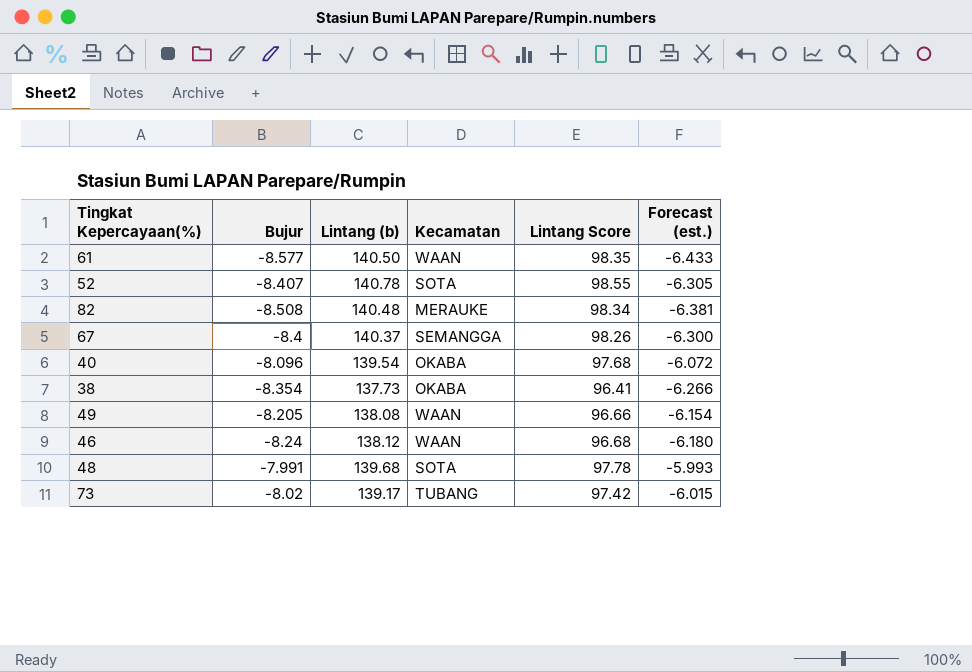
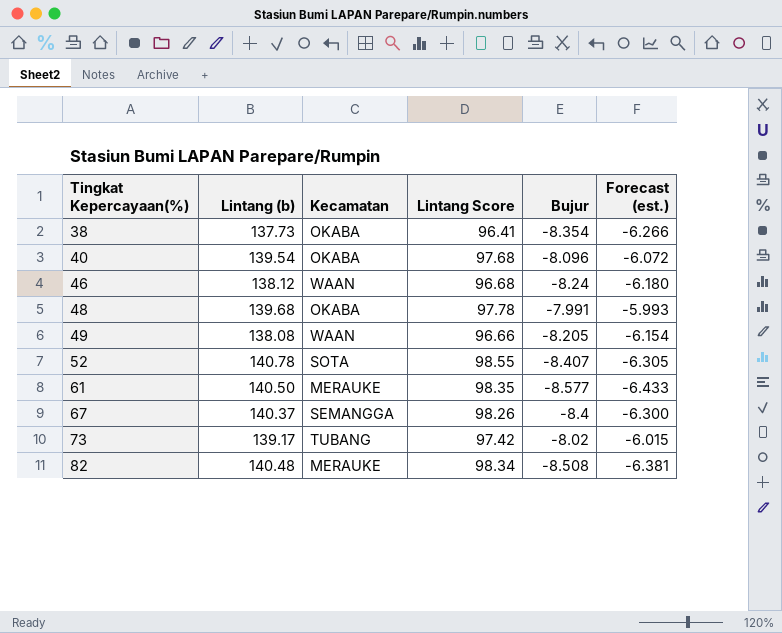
row order: none -> Tingkat Kepercayaan(%) ascending
column Bujur | position: 2 -> 5
48 | Kecamatan: SOTA -> OKABA
61 | Kecamatan: WAAN -> MERAUKE

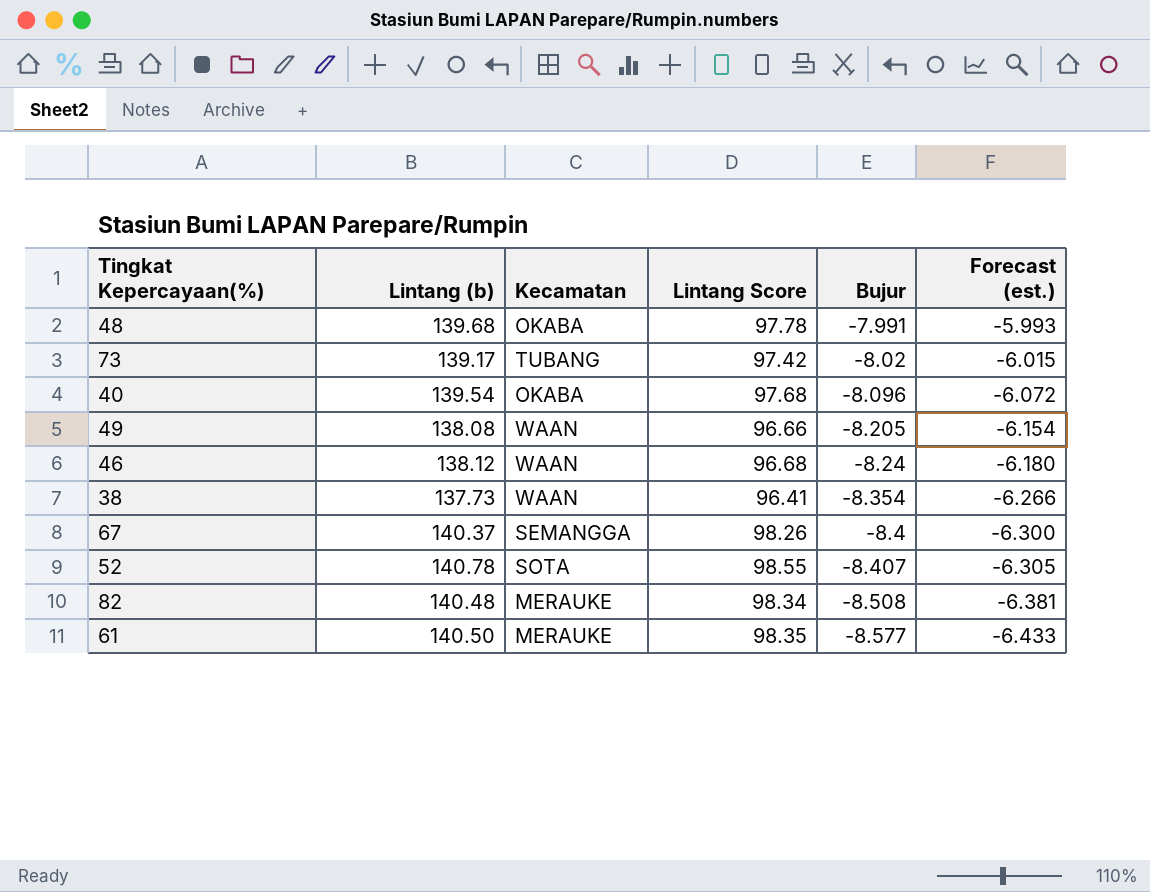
row order: Tingkat Kepercayaan(%) ascending -> Bujur descending
38 | Kecamatan: OKABA -> WAAN

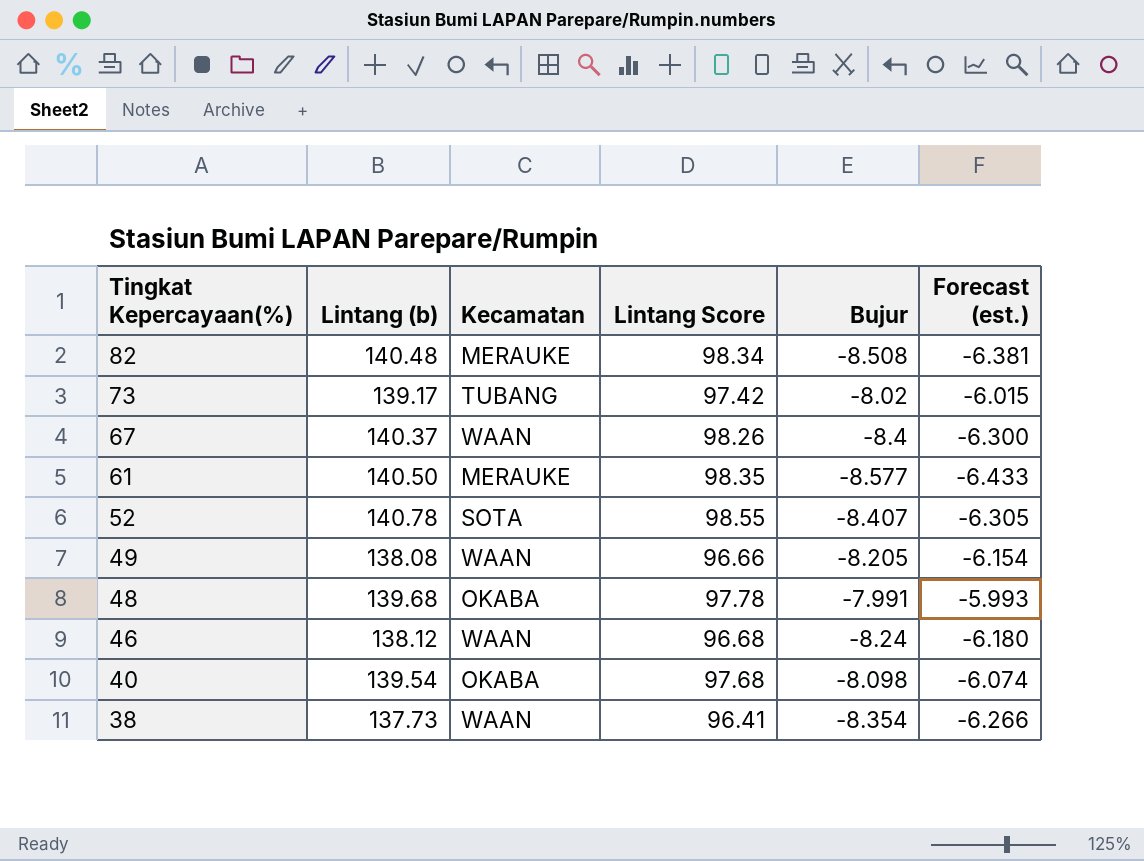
row order: Bujur descending -> Tingkat Kepercayaan(%) descending
67 | Kecamatan: SEMANGGA -> WAAN
40 | Bujur: -8.096 -> -8.098
40 | Forecast (est.): -6.072 -> -6.074

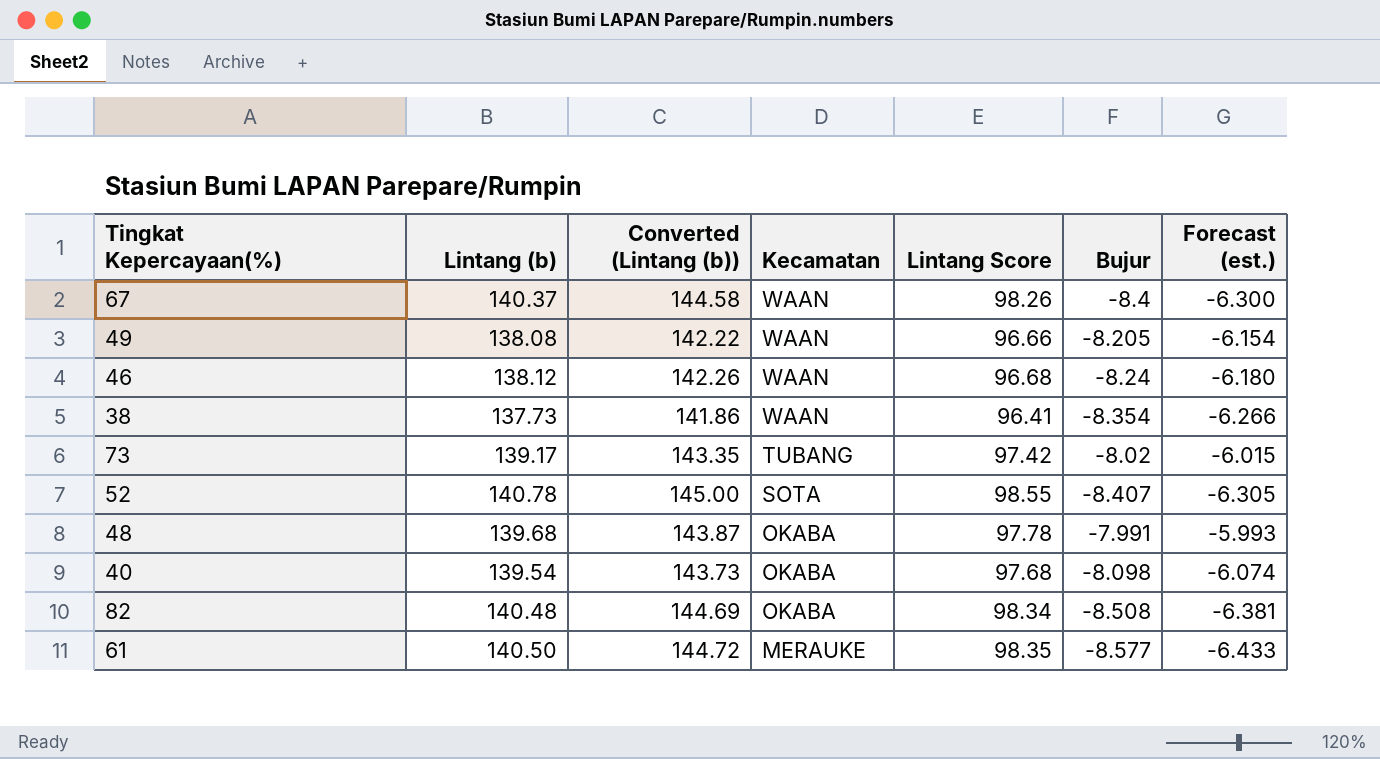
row order: Tingkat Kepercayaan(%) descending -> Kecamatan descending
column Converted (Lintang (b)) | formula: none -> [Lintang (b)] * 1.03
82 | Kecamatan: MERAUKE -> OKABA

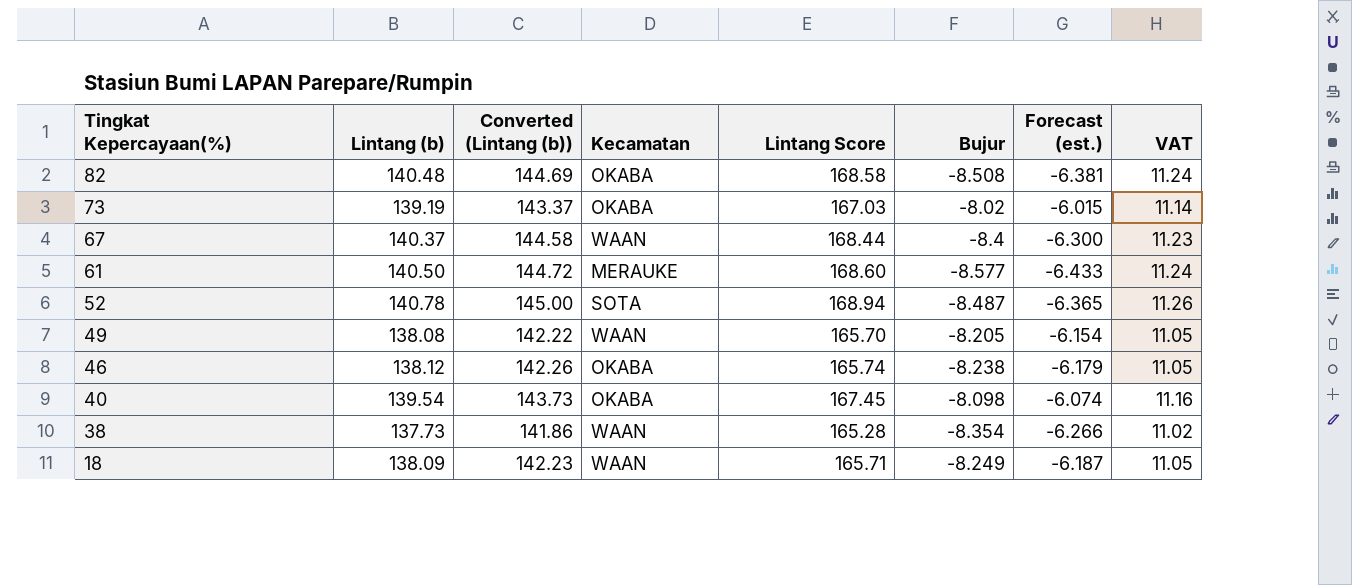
row order: Kecamatan descending -> Tingkat Kepercayaan(%) descending
column Lintang Score | formula: [Lintang (b)] * 0.7 -> [Lintang (b)] * 1.2
column VAT | formula: none -> [Lintang (b)] * 0.08
row 48: 139.68 | 143.87 | OKABA | 97.78 | -7.991 | -5.993 -> none
73 | Lintang (b): 139.17 -> 139.19
73 | Converted (Lintang (b)): 143.35 -> 143.37
73 | Kecamatan: TUBANG -> OKABA
52 | Bujur: -8.407 -> -8.487
52 | Forecast (est.): -6.305 -> -6.365
46 | Kecamatan: WAAN -> OKABA
46 | Bujur: -8.24 -> -8.238
46 | Forecast (est.): -6.180 -> -6.179
row 18: none -> 138.09 | 142.23 | WAAN | 165.71 | -8.249 | -6.187 | 11.05

